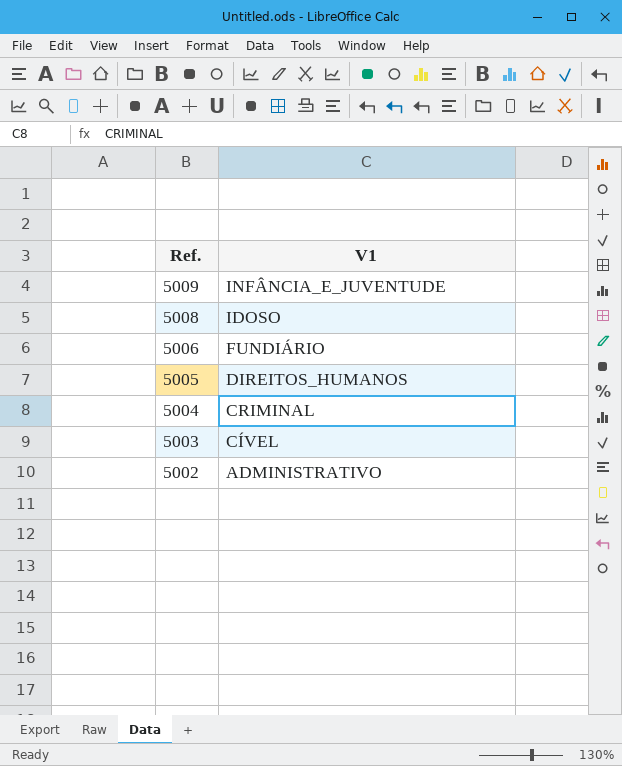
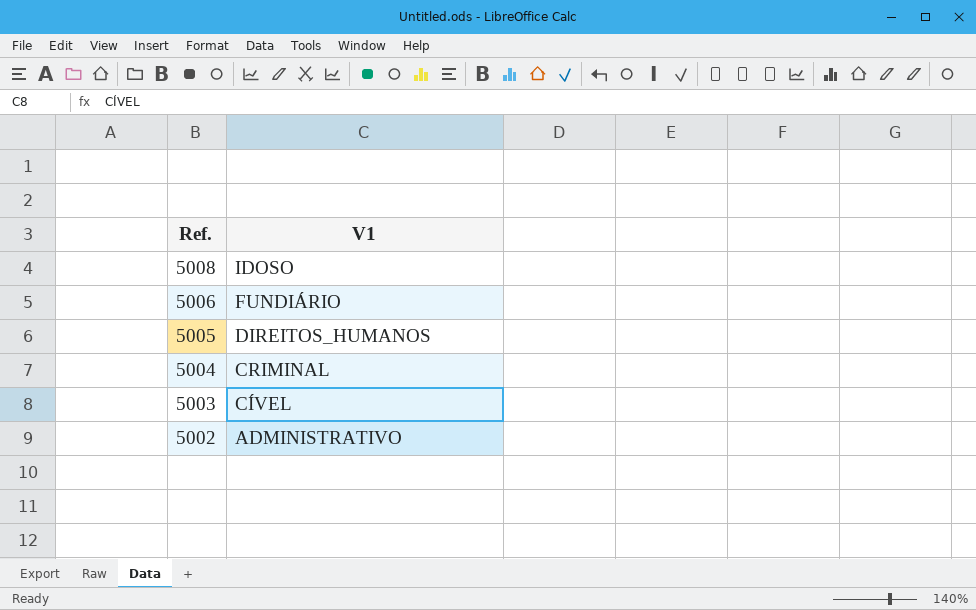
row 5009: INFÂNCIA_E_JUVENTUDE -> none

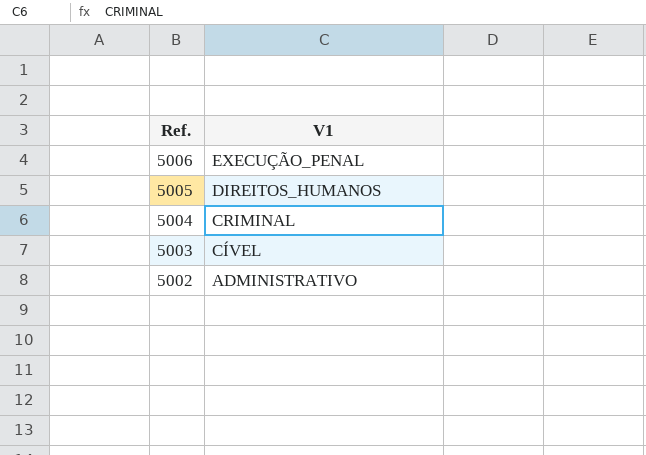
row 5008: IDOSO -> none
5006 | V1: FUNDIÁRIO -> EXECUÇÃO_PENAL

